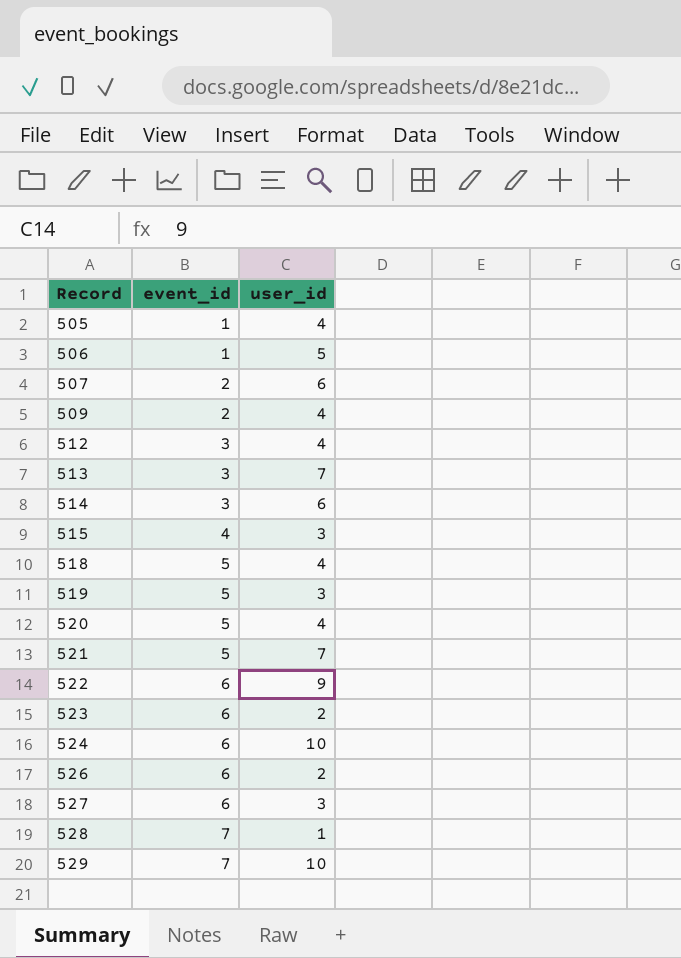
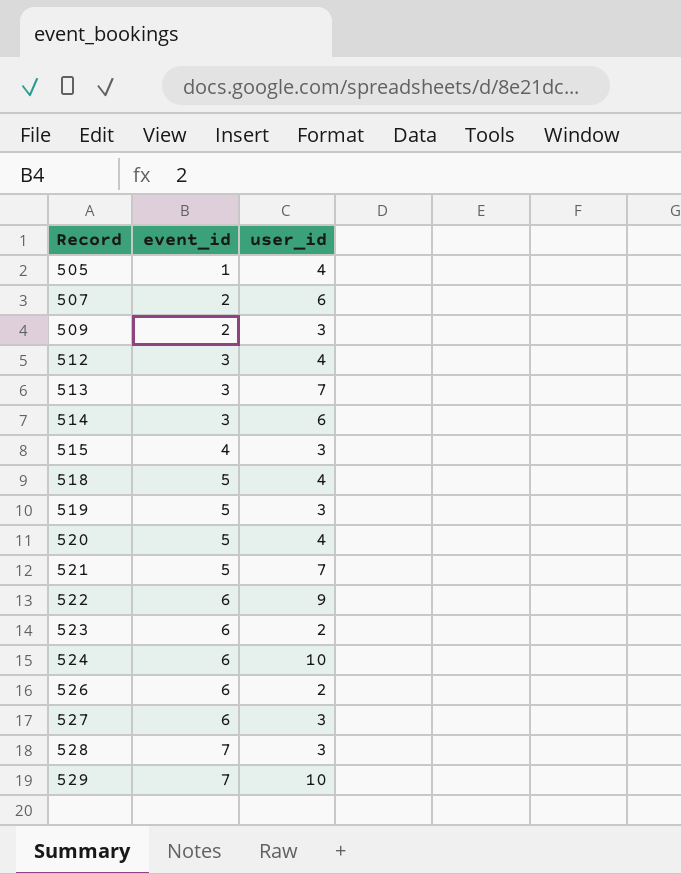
row 506: 1 | 5 -> none
509 | user_id: 4 -> 3
528 | user_id: 1 -> 3

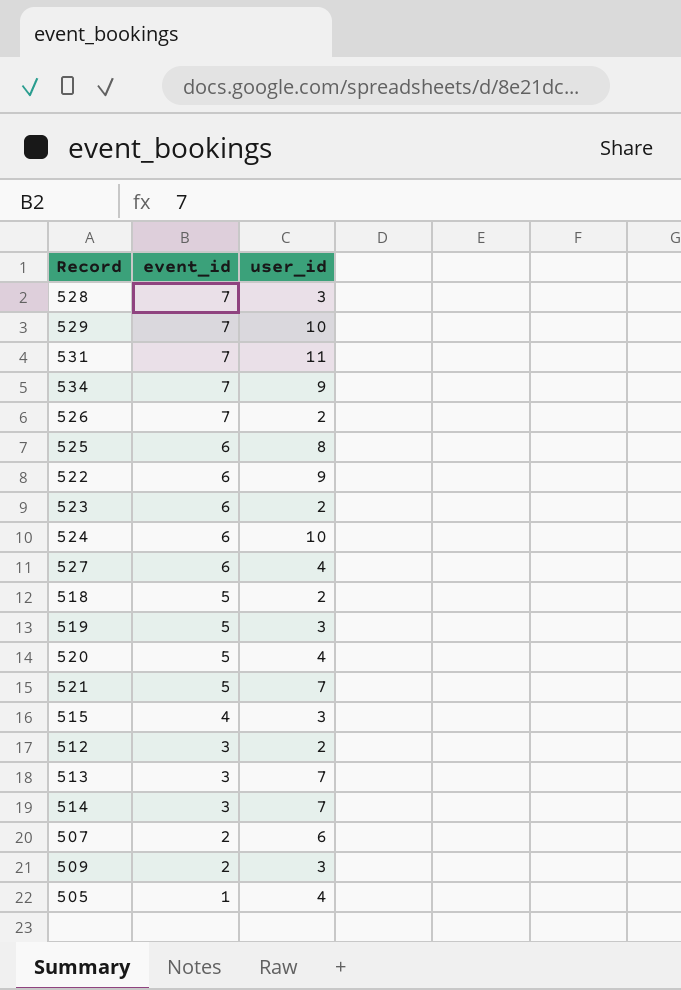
row order: Record ascending -> event_id descending
row 531: none -> 7 | 11
row 534: none -> 7 | 9
526 | event_id: 6 -> 7
row 525: none -> 6 | 8
527 | user_id: 3 -> 4
518 | user_id: 4 -> 2
512 | user_id: 4 -> 2
514 | user_id: 6 -> 7

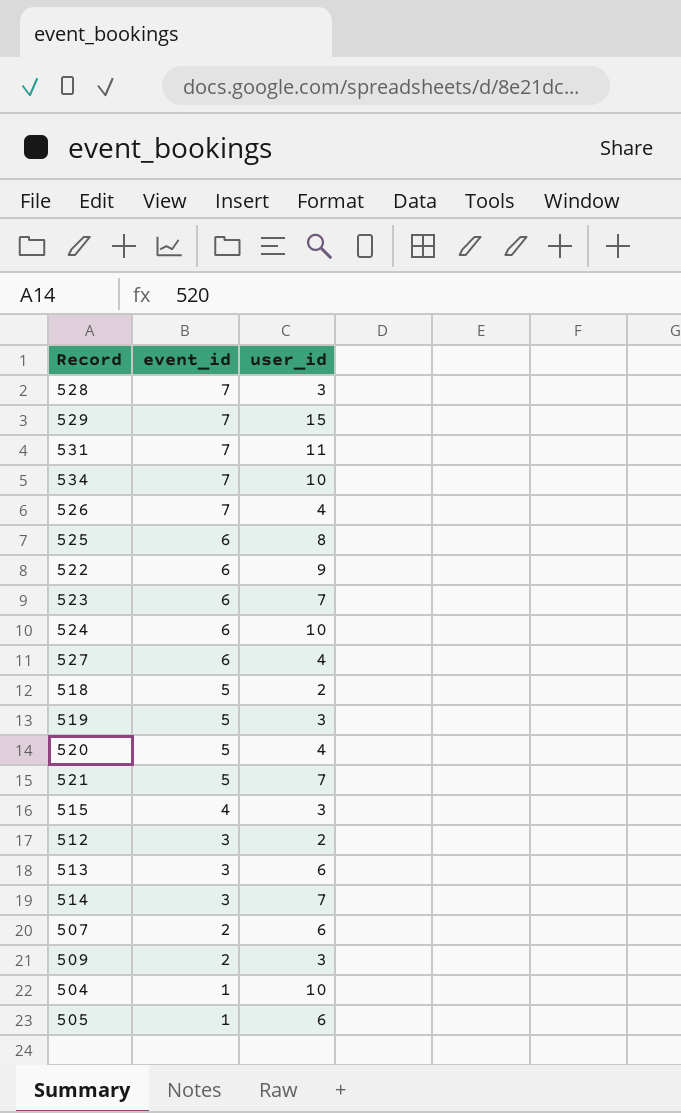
529 | user_id: 10 -> 15
534 | user_id: 9 -> 10
526 | user_id: 2 -> 4
523 | user_id: 2 -> 7
513 | user_id: 7 -> 6
row 504: none -> 1 | 10
505 | user_id: 4 -> 6

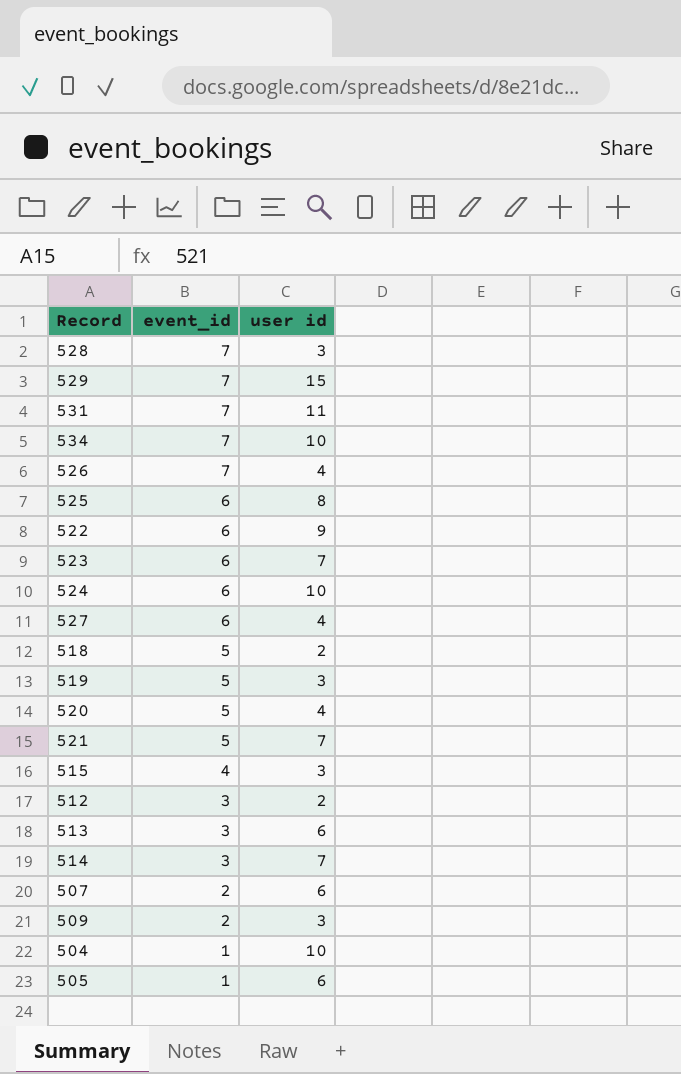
column name: user_id -> user id

